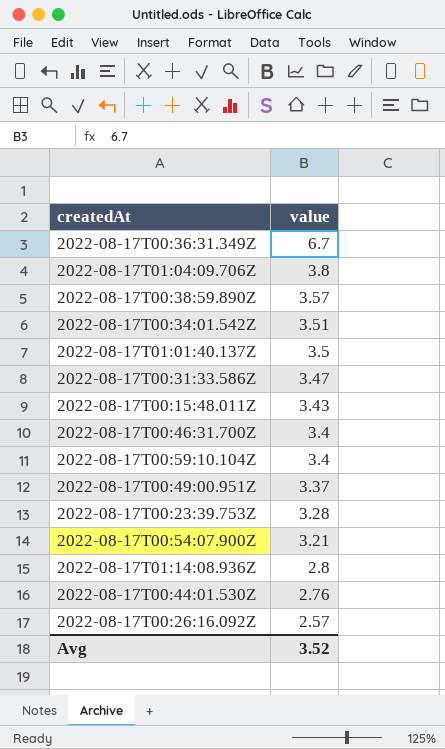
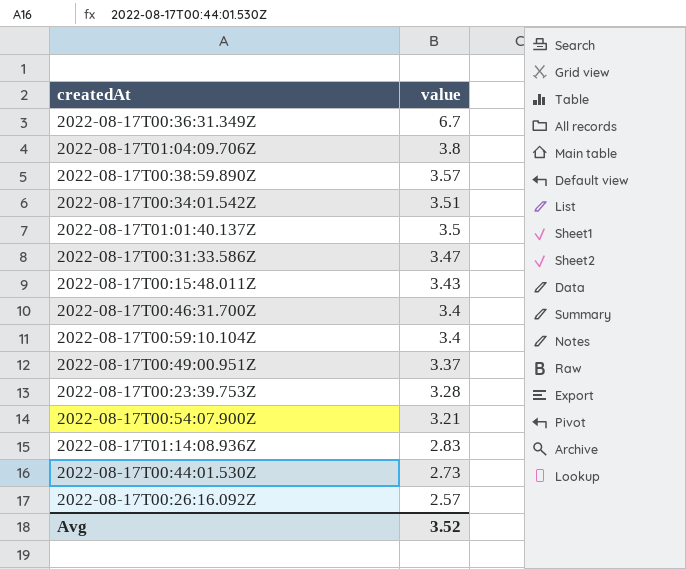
2022-08-17T01:14:08.936Z | value: 2.8 -> 2.83
2022-08-17T00:44:01.530Z | value: 2.76 -> 2.73

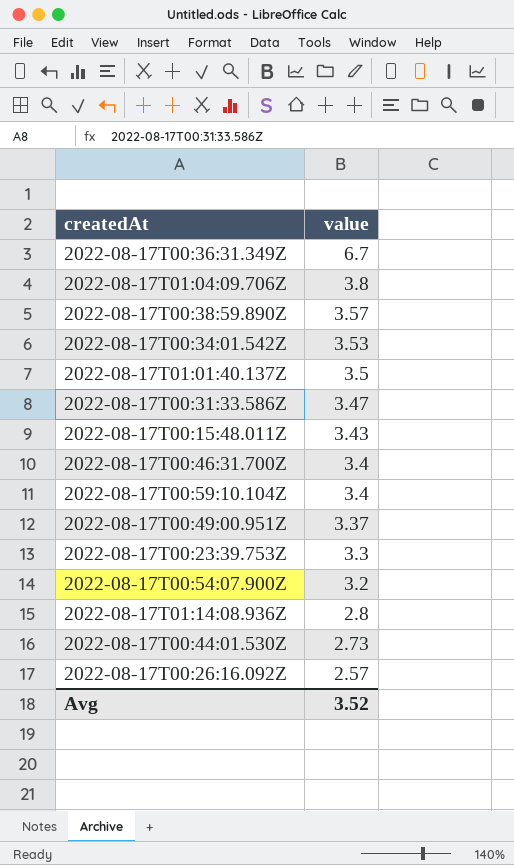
2022-08-17T00:34:01.542Z | value: 3.51 -> 3.53
2022-08-17T00:23:39.753Z | value: 3.28 -> 3.3
2022-08-17T00:54:07.900Z | value: 3.21 -> 3.2
2022-08-17T01:14:08.936Z | value: 2.83 -> 2.8

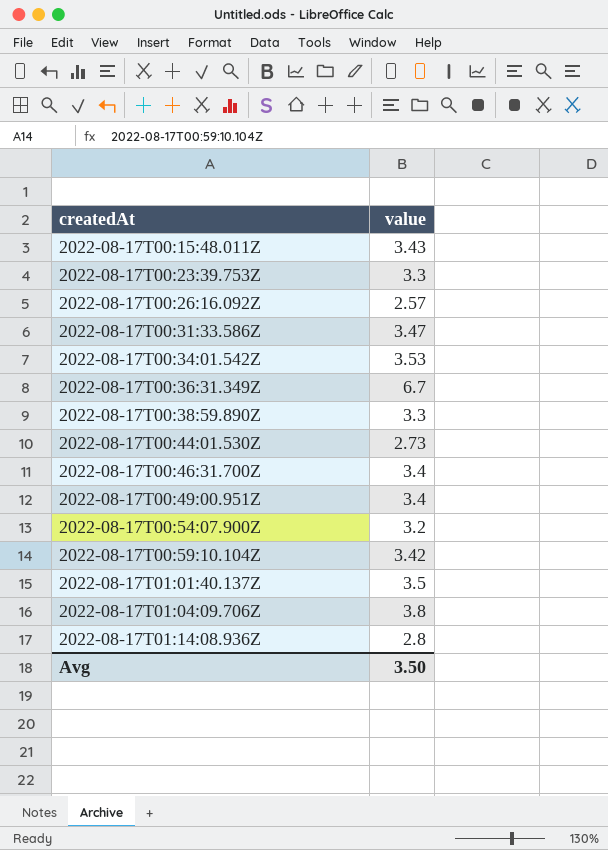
row order: value descending -> createdAt ascending
2022-08-17T00:38:59.890Z | value: 3.57 -> 3.3
2022-08-17T00:49:00.951Z | value: 3.37 -> 3.4
2022-08-17T00:59:10.104Z | value: 3.4 -> 3.42
Avg | value: 3.52 -> 3.50

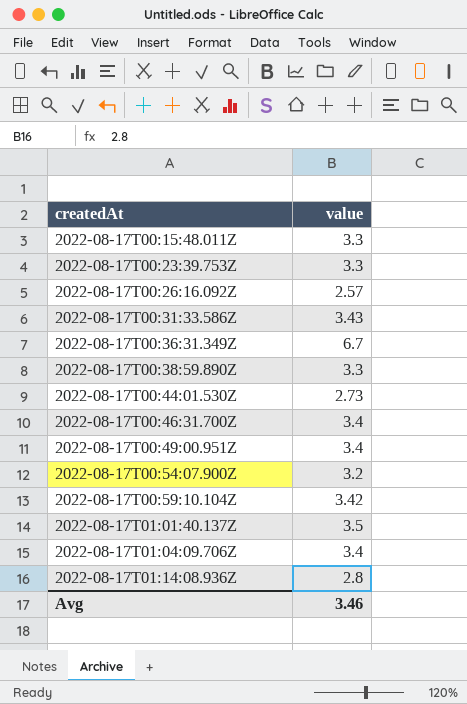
row 2022-08-17T00:34:01.542Z: 3.53 -> none
2022-08-17T00:15:48.011Z | value: 3.43 -> 3.3
2022-08-17T00:31:33.586Z | value: 3.47 -> 3.43
2022-08-17T01:04:09.706Z | value: 3.8 -> 3.4
Avg | value: 3.50 -> 3.46

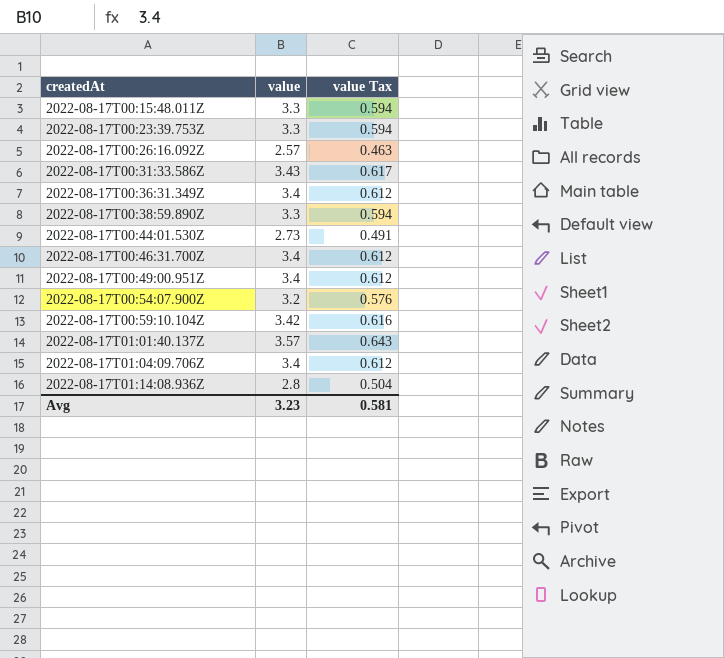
column value Tax | formula: none -> [value] * 0.18
2022-08-17T00:36:31.349Z | value: 6.7 -> 3.4
2022-08-17T01:01:40.137Z | value: 3.5 -> 3.57
Avg | value: 3.46 -> 3.23

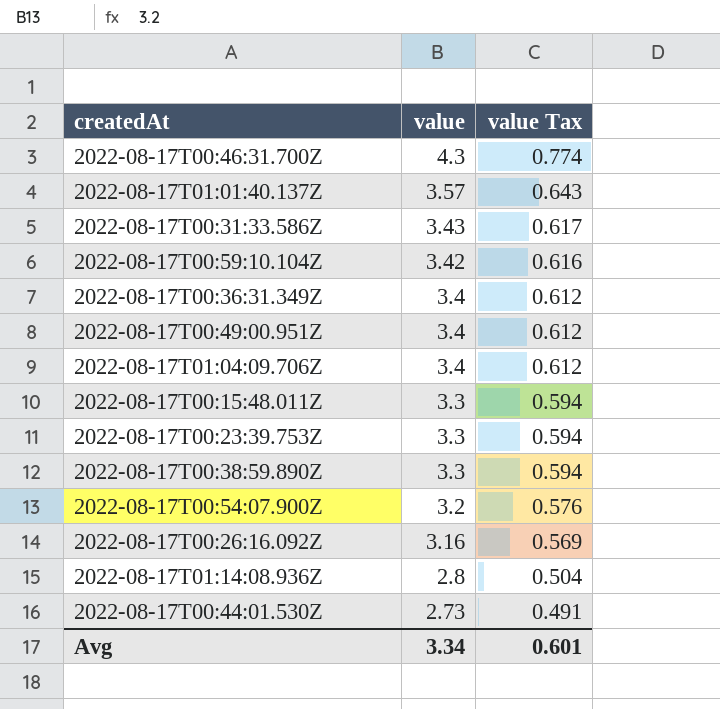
row order: createdAt ascending -> value descending
2022-08-17T00:46:31.700Z | value: 3.4 -> 4.3
2022-08-17T00:46:31.700Z | value Tax: 0.612 -> 0.774
2022-08-17T00:26:16.092Z | value: 2.57 -> 3.16
2022-08-17T00:26:16.092Z | value Tax: 0.463 -> 0.569
Avg | value: 3.23 -> 3.34
Avg | value Tax: 0.581 -> 0.601

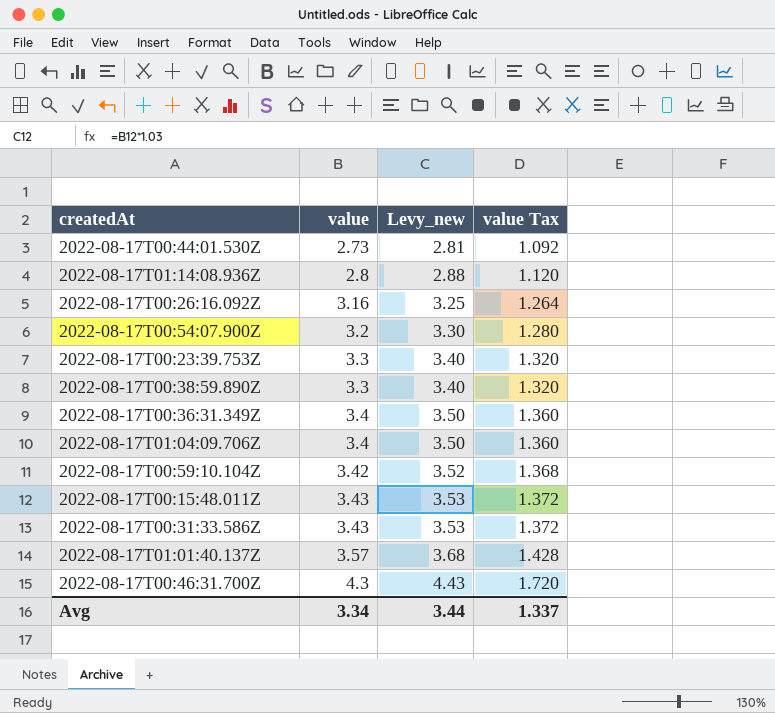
row order: value descending -> value ascending
column Levy_new | formula: none -> [value] * 1.03
column value Tax | formula: [value] * 0.18 -> [value] * 0.4
row 2022-08-17T00:49:00.951Z: 3.4 | 0.612 -> none
2022-08-17T00:15:48.011Z | value: 3.3 -> 3.43
Avg | value Tax: 0.601 -> 1.337

